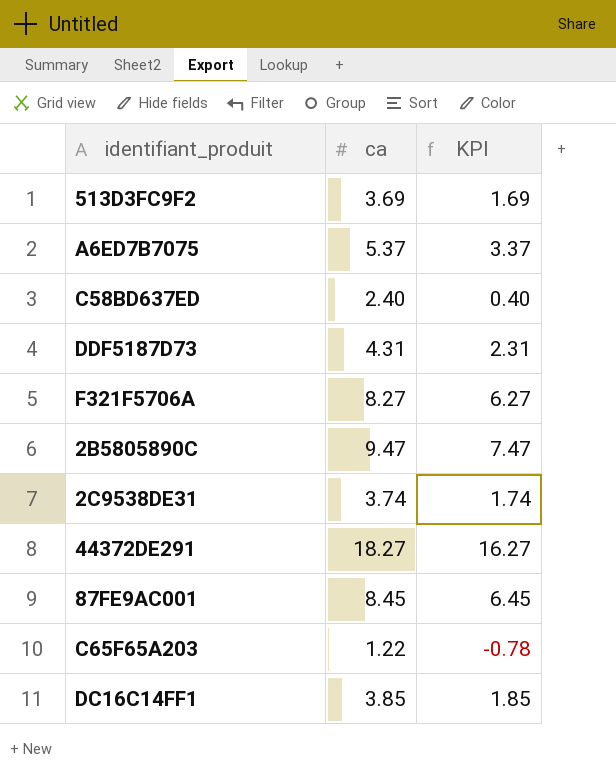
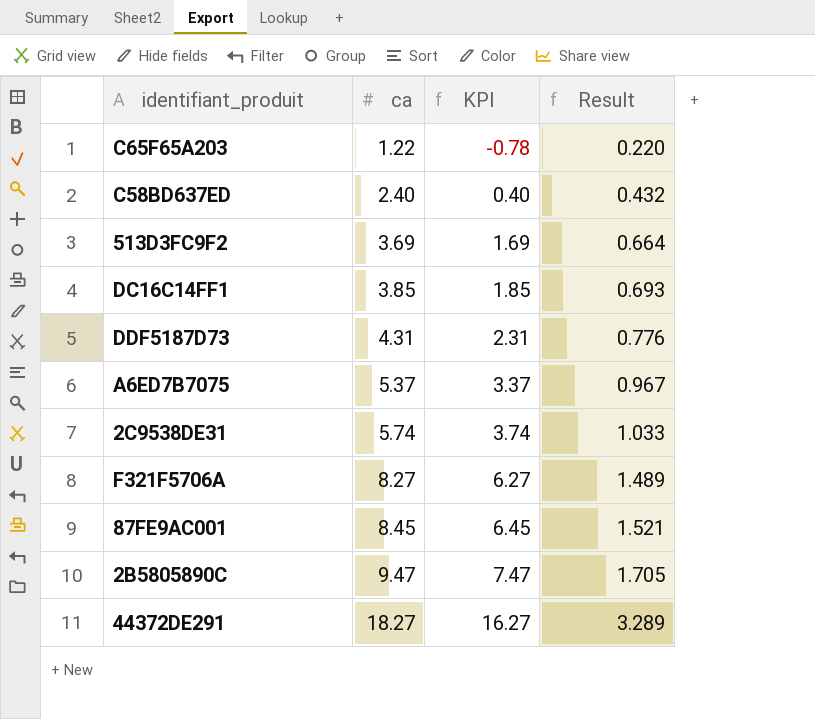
row order: none -> ca ascending
column Result | formula: none -> [ca] * 0.18
2C9538DE31 | ca: 3.74 -> 5.74
2C9538DE31 | KPI: 1.74 -> 3.74

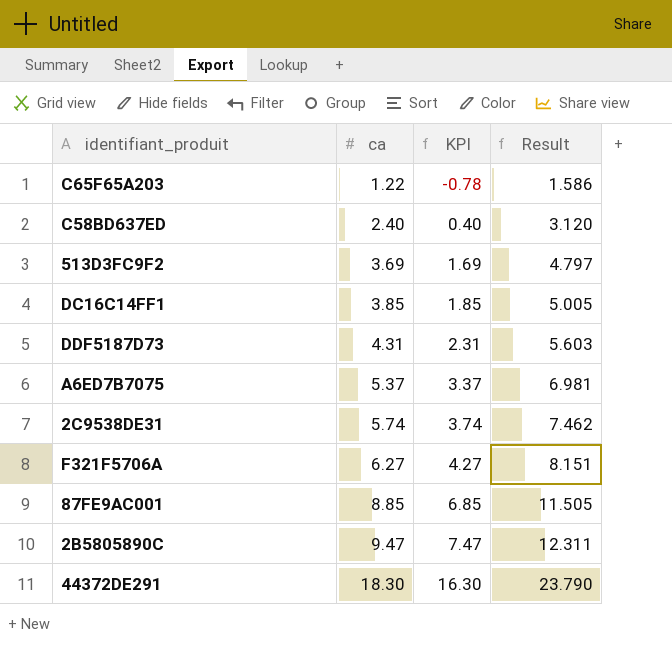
column Result | formula: [ca] * 0.18 -> [ca] * 1.3
F321F5706A | ca: 8.27 -> 6.27
F321F5706A | KPI: 6.27 -> 4.27
87FE9AC001 | ca: 8.45 -> 8.85
87FE9AC001 | KPI: 6.45 -> 6.85
44372DE291 | ca: 18.27 -> 18.30
44372DE291 | KPI: 16.27 -> 16.30

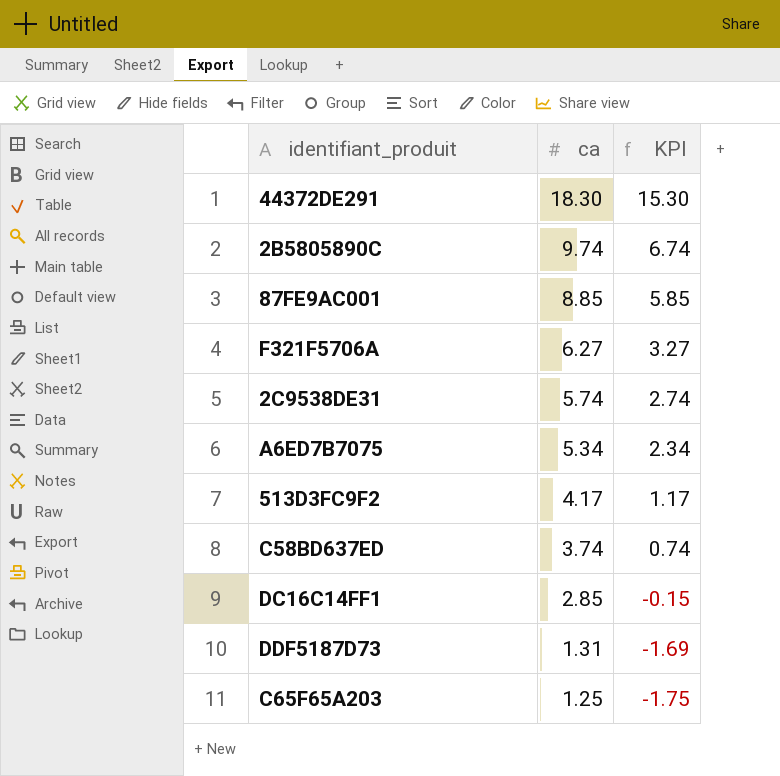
row order: ca ascending -> ca descending
column Result | formula: [ca] * 1.3 -> none
column KPI | formula: [ca] - 2 -> [ca] - 3
2B5805890C | ca: 9.47 -> 9.74
A6ED7B7075 | ca: 5.37 -> 5.34
513D3FC9F2 | ca: 3.69 -> 4.17
C58BD637ED | ca: 2.40 -> 3.74
DC16C14FF1 | ca: 3.85 -> 2.85
DDF5187D73 | ca: 4.31 -> 1.31
C65F65A203 | ca: 1.22 -> 1.25

